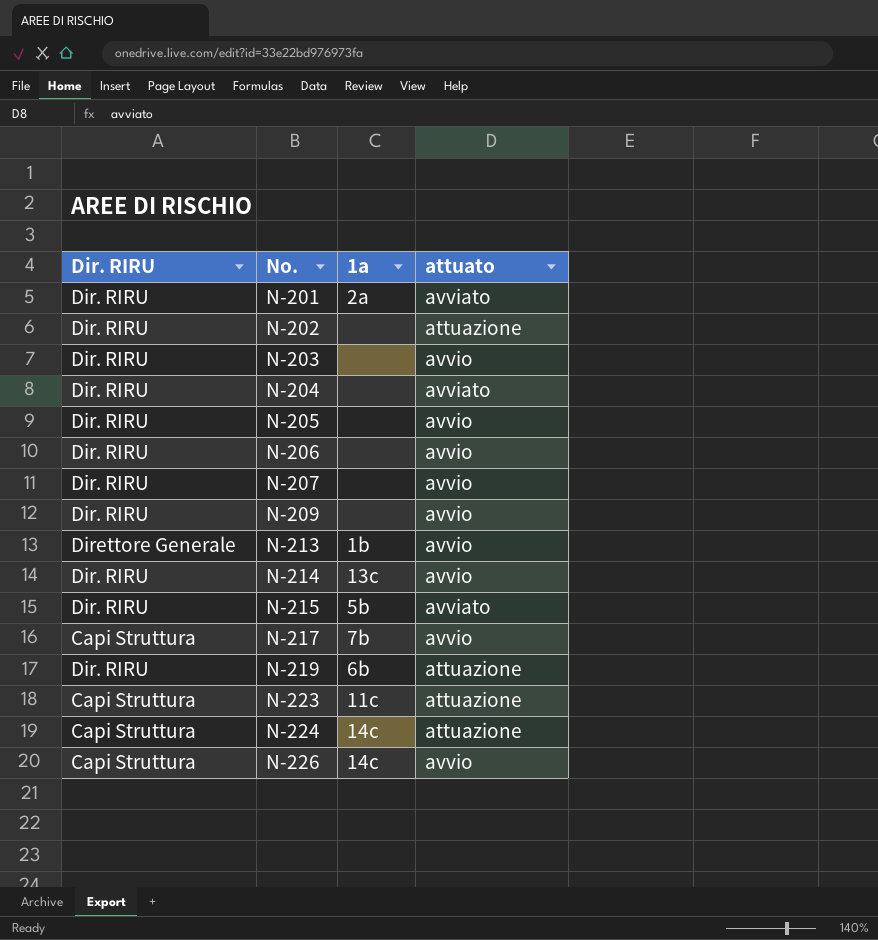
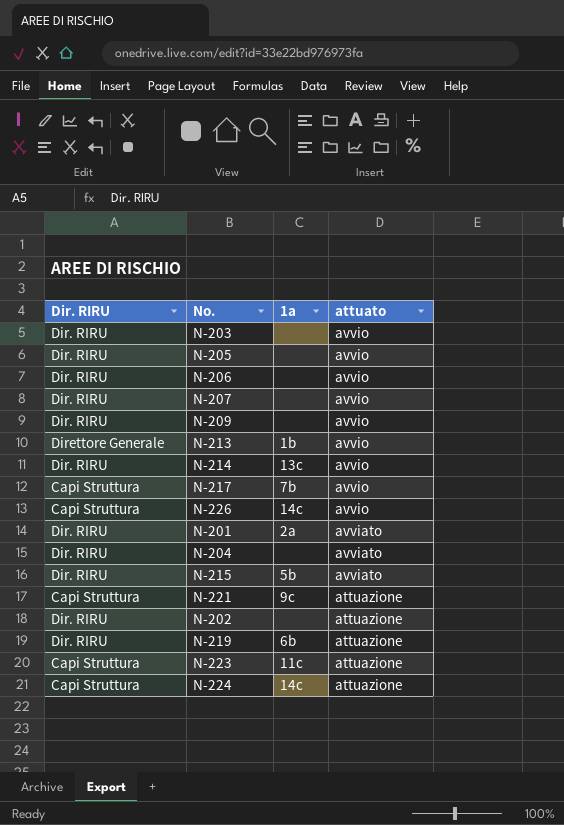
row order: No. ascending -> attuato descending
row N-221: none -> Capi Struttura | 9c | attuazione

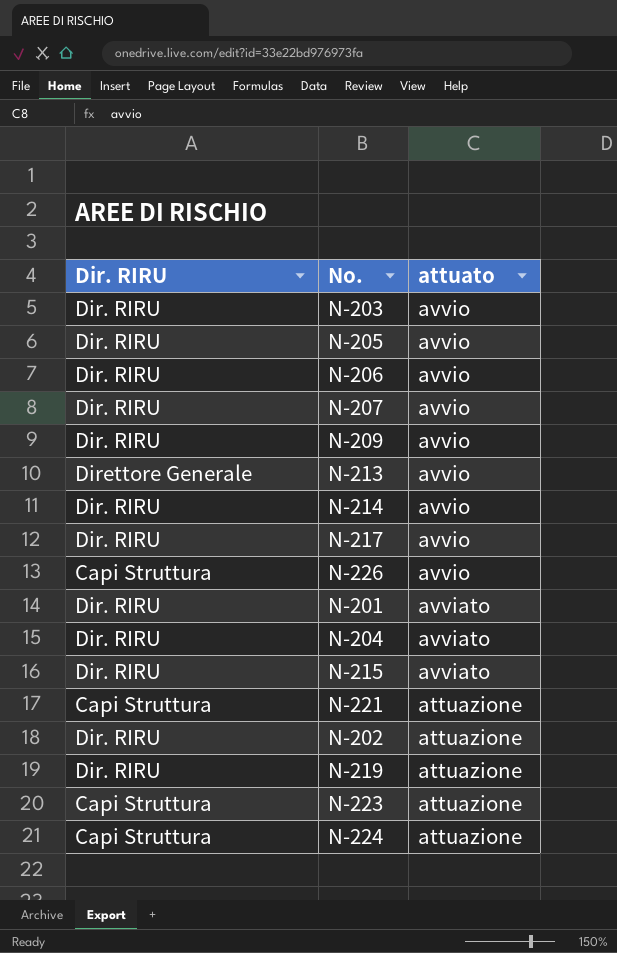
column 1a | position: 3 -> none
N-217 | Dir. RIRU: Capi Struttura -> Dir. RIRU

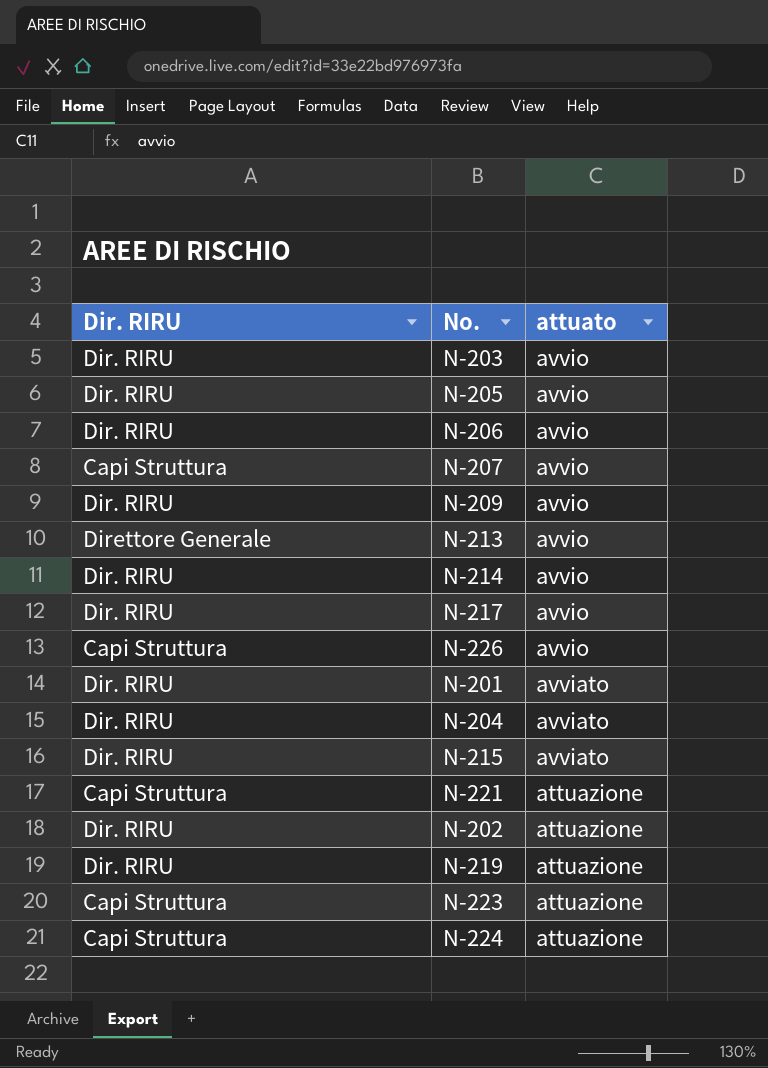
N-207 | Dir. RIRU: Dir. RIRU -> Capi Struttura

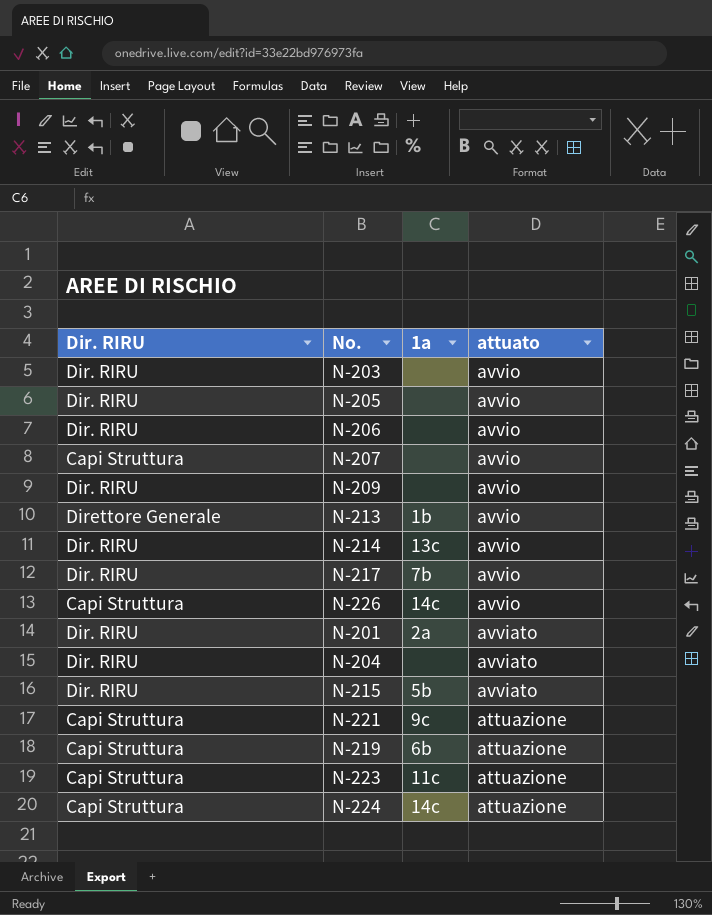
column 1a | position: none -> 3
row N-202: Dir. RIRU | attuazione -> none
N-219 | Dir. RIRU: Dir. RIRU -> Capi Struttura

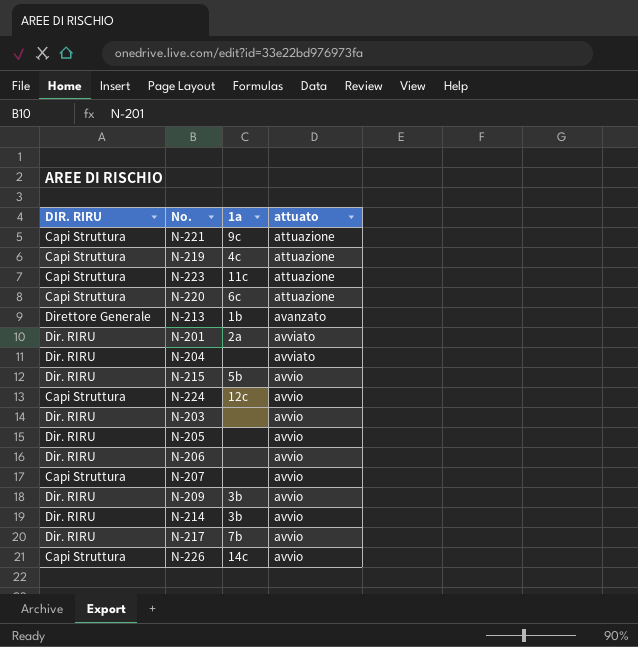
row order: attuato descending -> attuato ascending
column name: Dir. RIRU -> DIR. RIRU
N-219 | 1a: 6b -> 4c
row N-220: none -> Capi Struttura | 6c | attuazione
N-213 | attuato: avvio -> avanzato
N-215 | attuato: avviato -> avvio
N-224 | 1a: 14c -> 12c
N-224 | attuato: attuazione -> avvio
N-209 | 1a: none -> 3b
N-214 | 1a: 13c -> 3b

